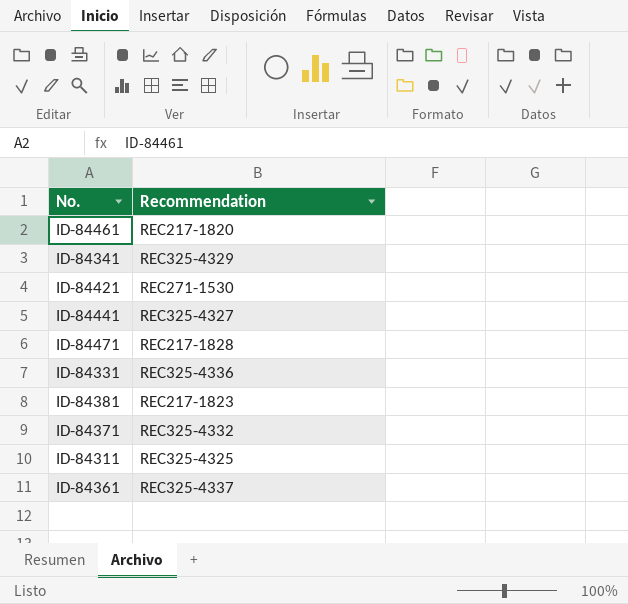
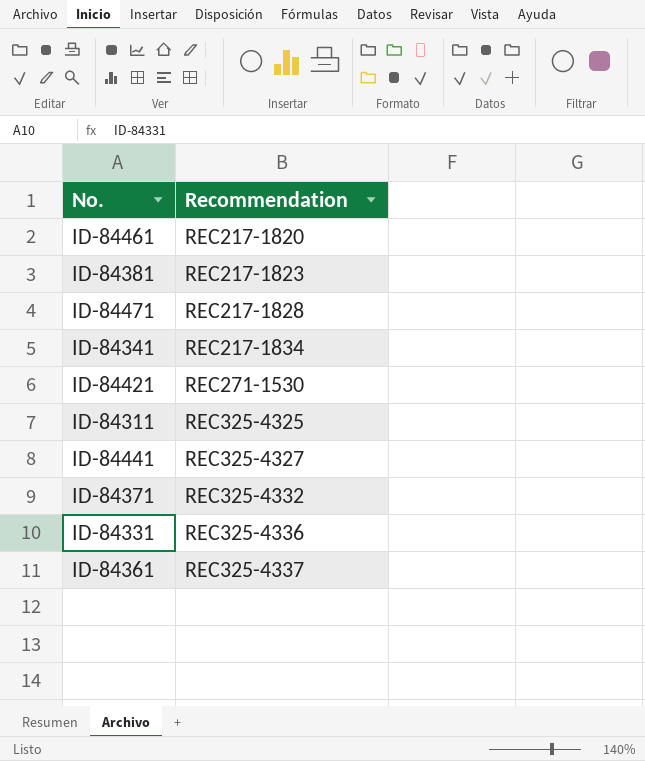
row order: none -> Recommendation ascending
ID-84341 | Recommendation: REC325-4329 -> REC217-1834

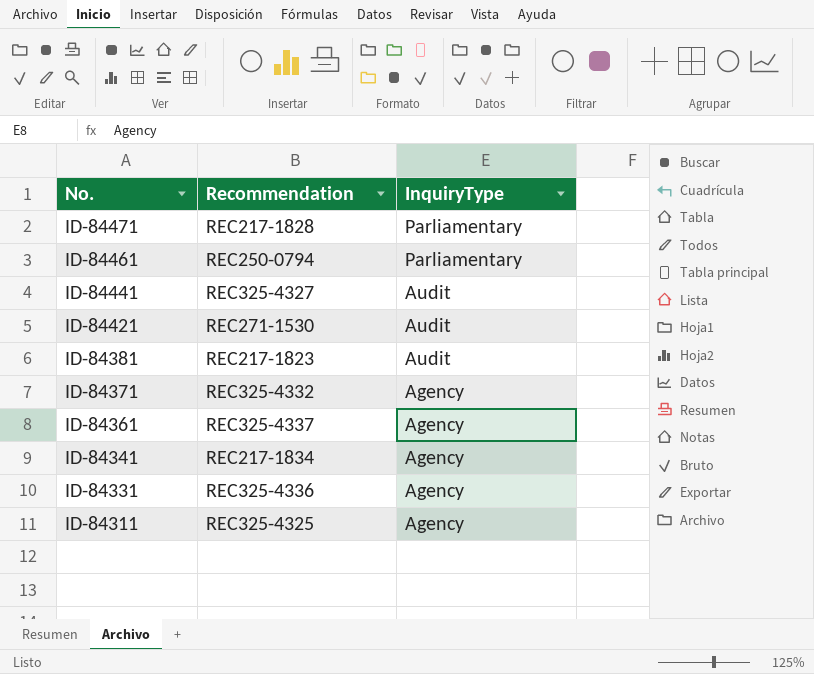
row order: Recommendation ascending -> No. descending
column InquiryType | position: none -> 3
ID-84461 | Recommendation: REC217-1820 -> REC250-0794

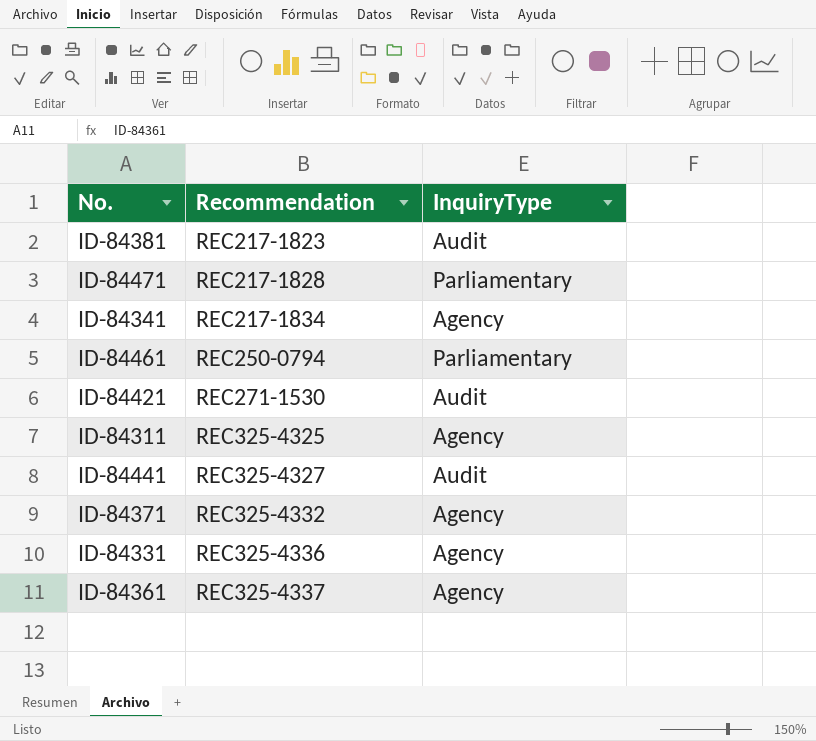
row order: No. descending -> Recommendation ascending

